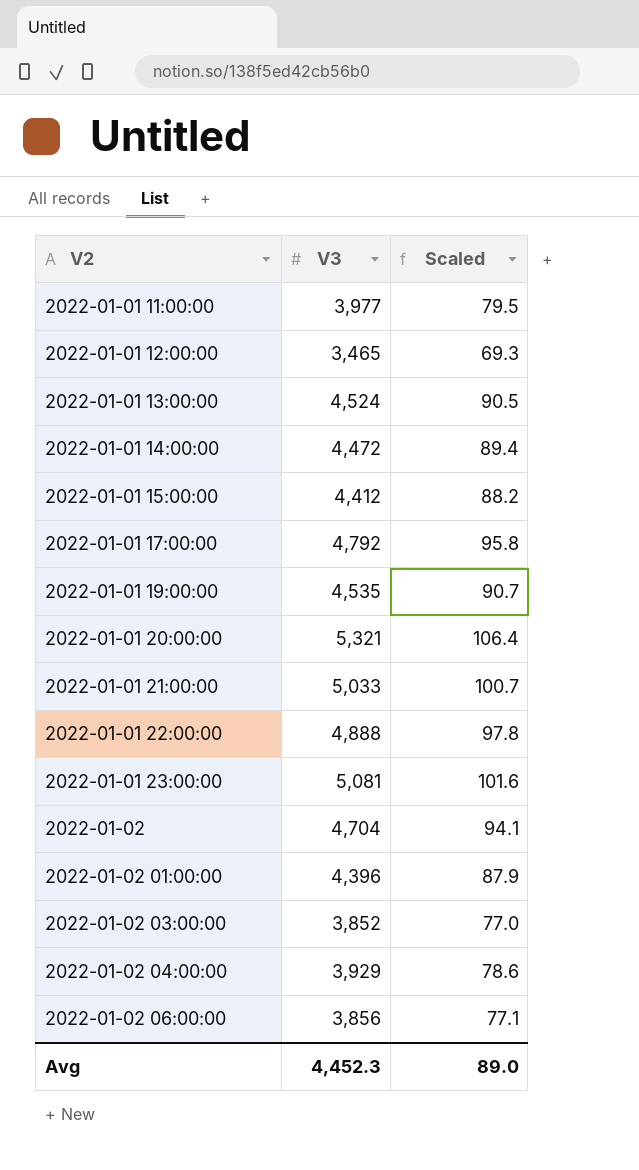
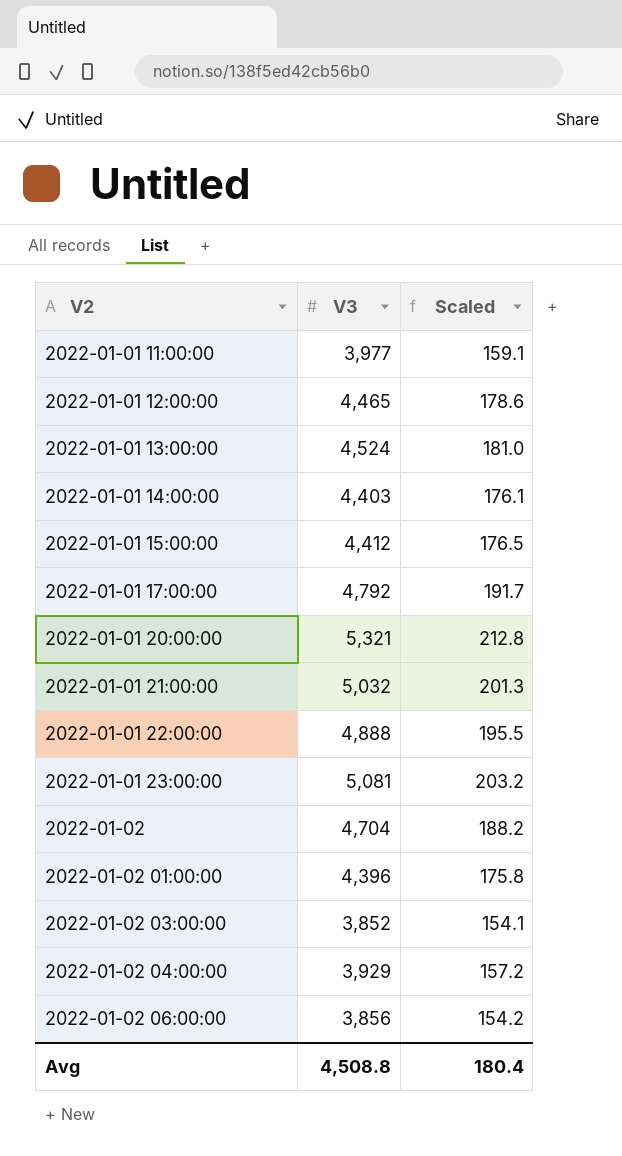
column Scaled | formula: [V3] * 0.02 -> [V3] * 0.04
row 2022-01-01 19:00:00: 4,535 | 90.7 -> none
2022-01-01 12:00:00 | V3: 3,465 -> 4,465
2022-01-01 14:00:00 | V3: 4,472 -> 4,403
2022-01-01 21:00:00 | V3: 5,033 -> 5,032
Avg | V3: 4,452.3 -> 4,508.8
Avg | Scaled: 89.0 -> 180.4

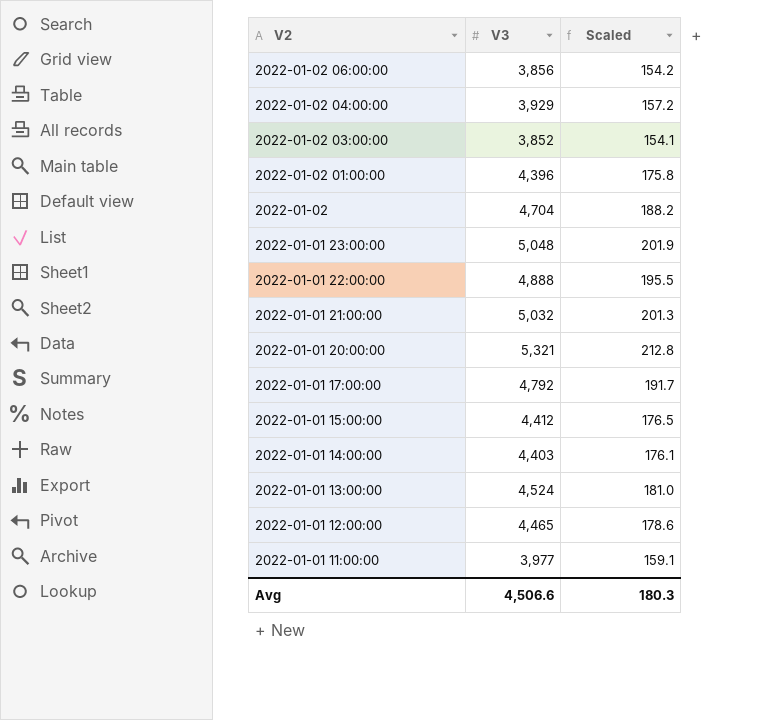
row order: V2 ascending -> V2 descending
2022-01-01 23:00:00 | V3: 5,081 -> 5,048
2022-01-01 23:00:00 | Scaled: 203.2 -> 201.9
Avg | V3: 4,508.8 -> 4,506.6
Avg | Scaled: 180.4 -> 180.3

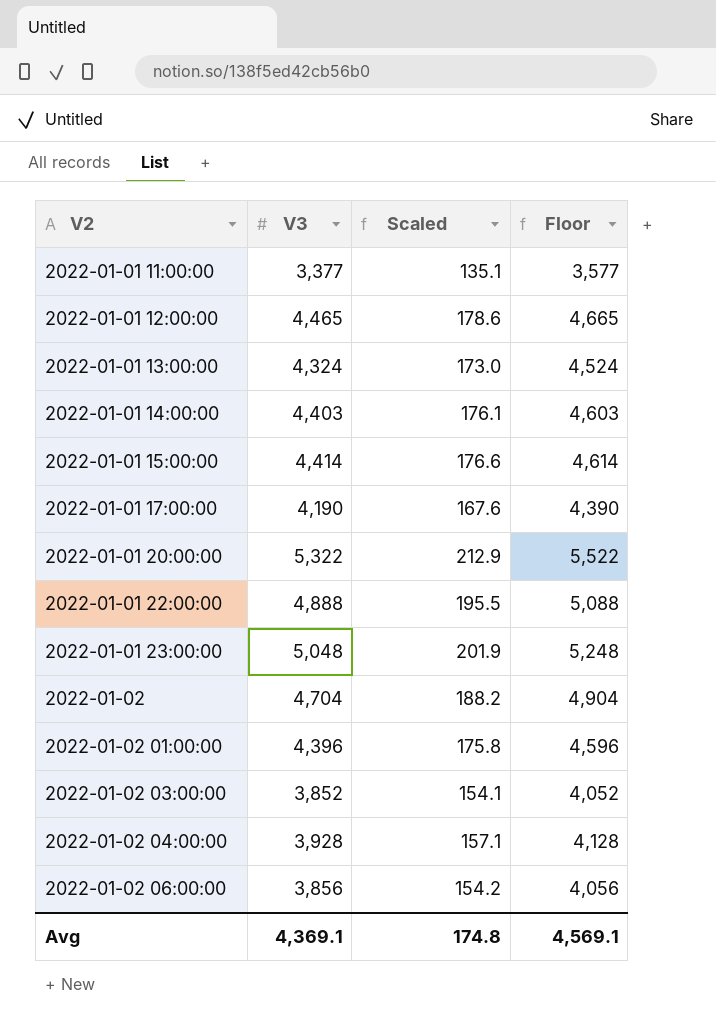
row order: V2 descending -> V2 ascending
column Floor | formula: none -> [V3] + 200
row 2022-01-01 21:00:00: 5,032 | 201.3 -> none
2022-01-01 11:00:00 | V3: 3,977 -> 3,377
2022-01-01 11:00:00 | Scaled: 159.1 -> 135.1
2022-01-01 13:00:00 | V3: 4,524 -> 4,324
2022-01-01 13:00:00 | Scaled: 181.0 -> 173.0
2022-01-01 15:00:00 | V3: 4,412 -> 4,414
2022-01-01 15:00:00 | Scaled: 176.5 -> 176.6
2022-01-01 17:00:00 | V3: 4,792 -> 4,190
2022-01-01 17:00:00 | Scaled: 191.7 -> 167.6
2022-01-01 20:00:00 | V3: 5,321 -> 5,322
2022-01-01 20:00:00 | Scaled: 212.8 -> 212.9
2022-01-02 04:00:00 | V3: 3,929 -> 3,928
2022-01-02 04:00:00 | Scaled: 157.2 -> 157.1
Avg | V3: 4,506.6 -> 4,369.1
Avg | Scaled: 180.3 -> 174.8

